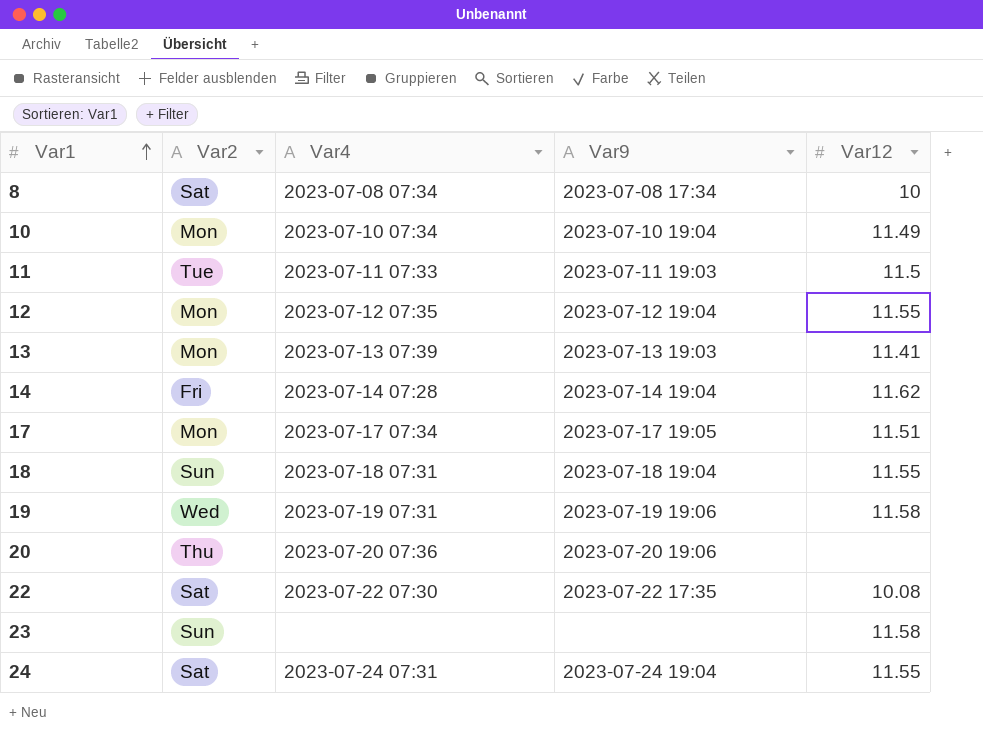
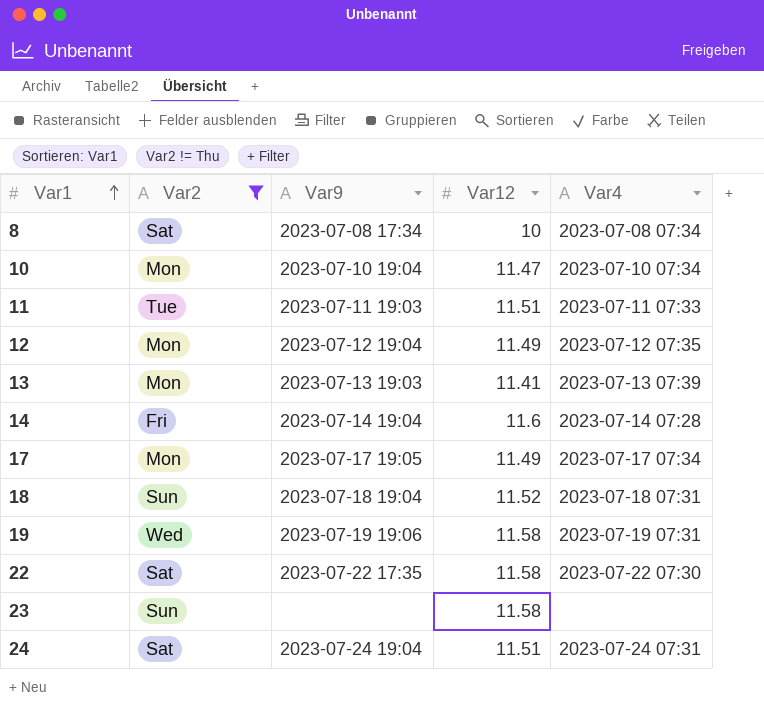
filter: none -> Var2 != Thu
column Var4 | position: 3 -> 5
10 | Var12: 11.49 -> 11.47
11 | Var12: 11.5 -> 11.51
12 | Var12: 11.55 -> 11.49
14 | Var12: 11.62 -> 11.6
17 | Var12: 11.51 -> 11.49
18 | Var12: 11.55 -> 11.52
22 | Var12: 10.08 -> 11.58
24 | Var12: 11.55 -> 11.51

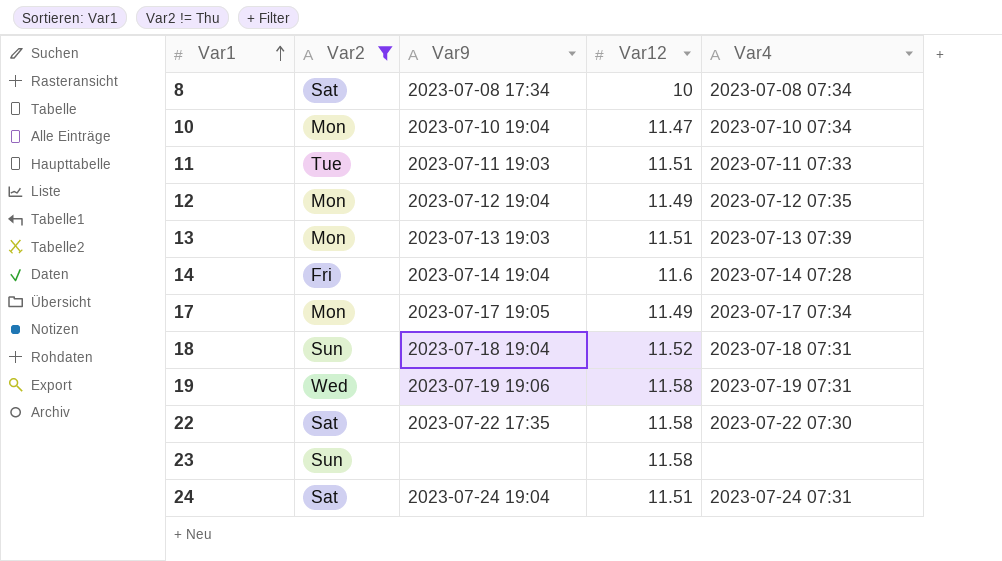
13 | Var12: 11.41 -> 11.51

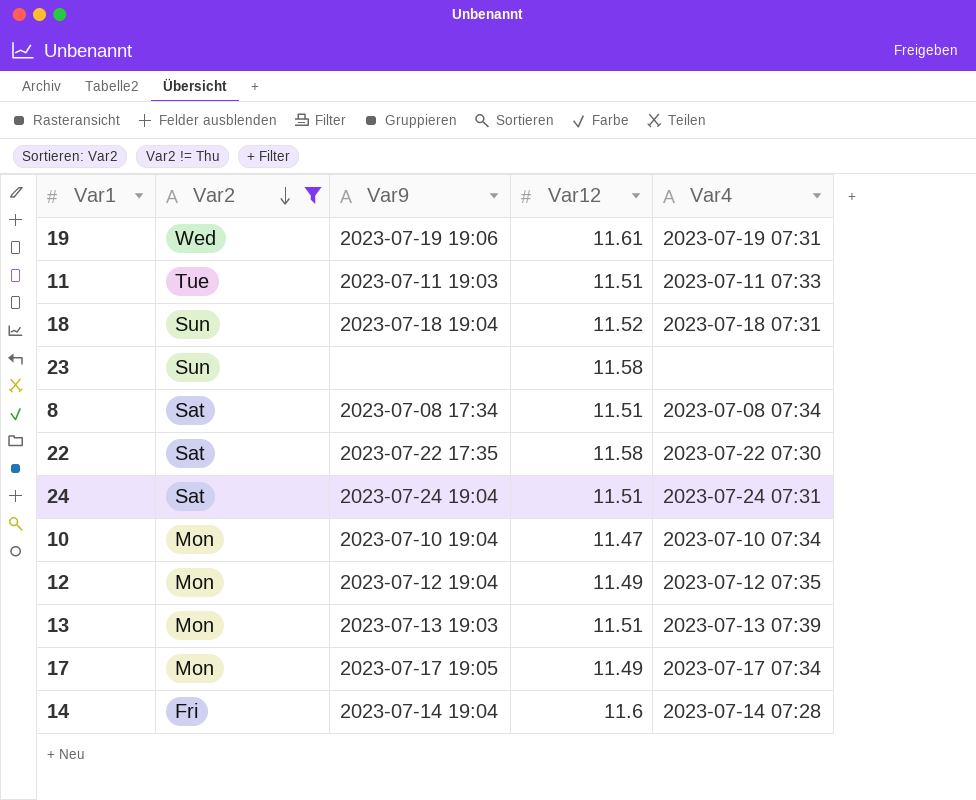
row order: Var1 ascending -> Var2 descending
19 | Var12: 11.58 -> 11.61
8 | Var12: 10 -> 11.51

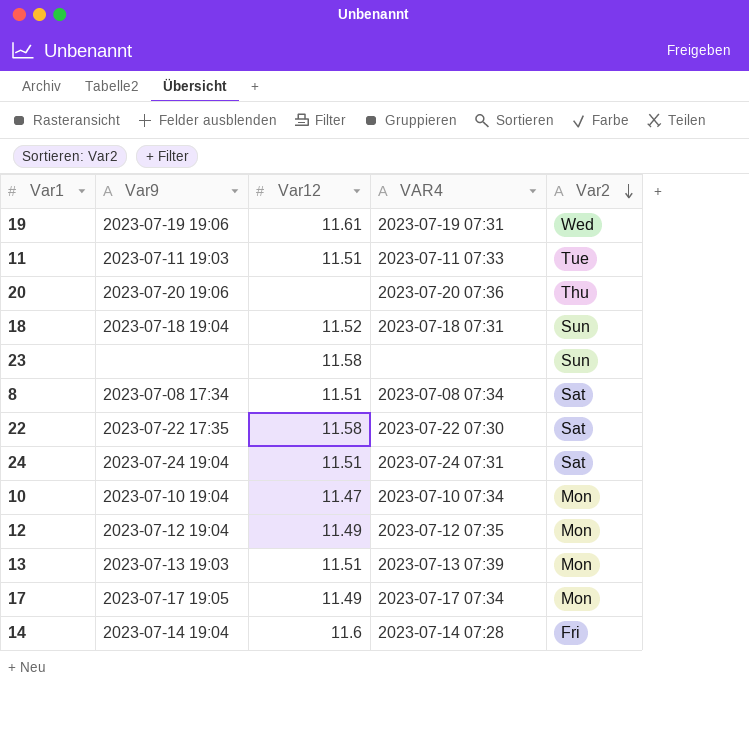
filter: Var2 != Thu -> none
column name: Var4 -> VAR4
column Var2 | position: 2 -> 5

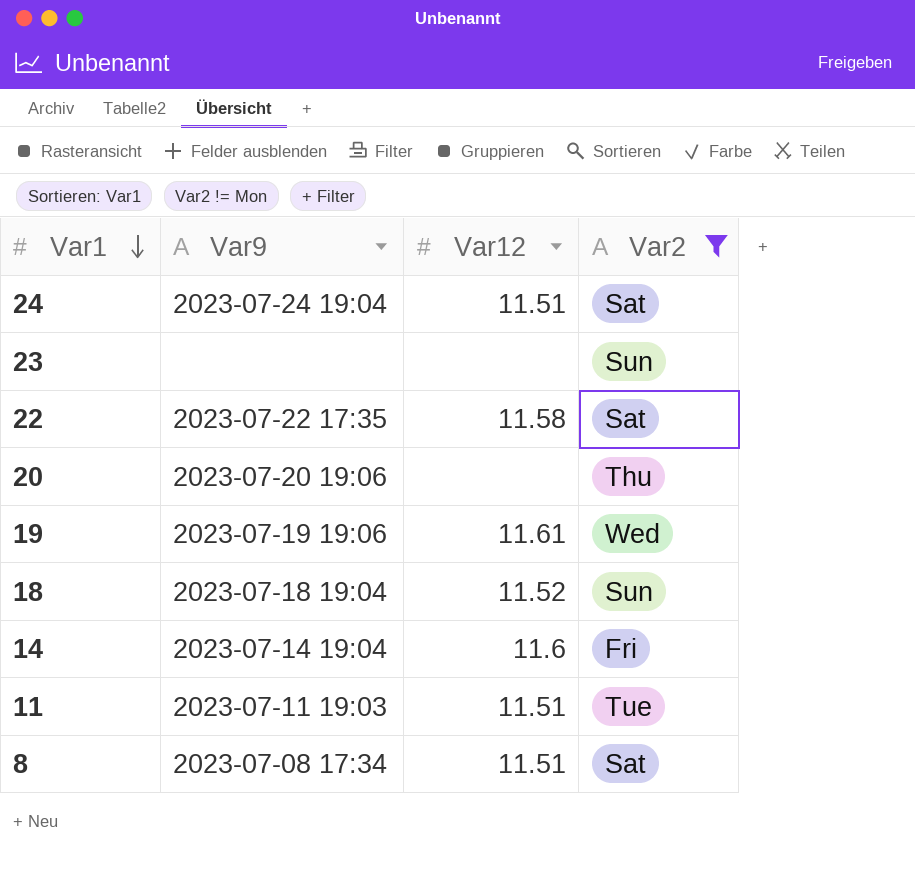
filter: none -> Var2 != Mon
row order: Var2 descending -> Var1 descending
column VAR4 | position: 4 -> none
23 | Var12: 11.58 -> none

